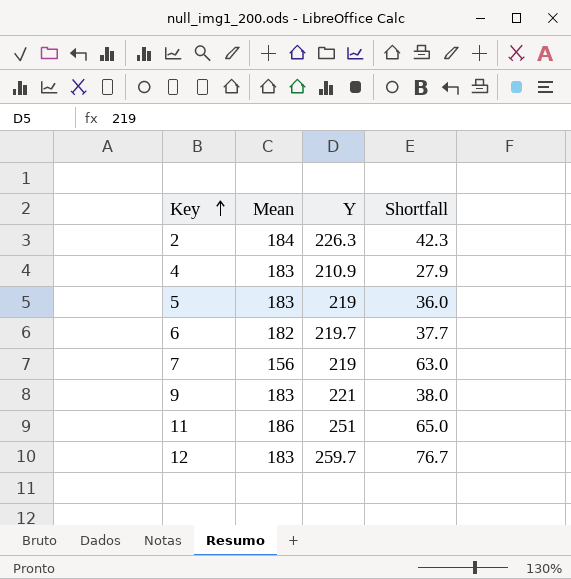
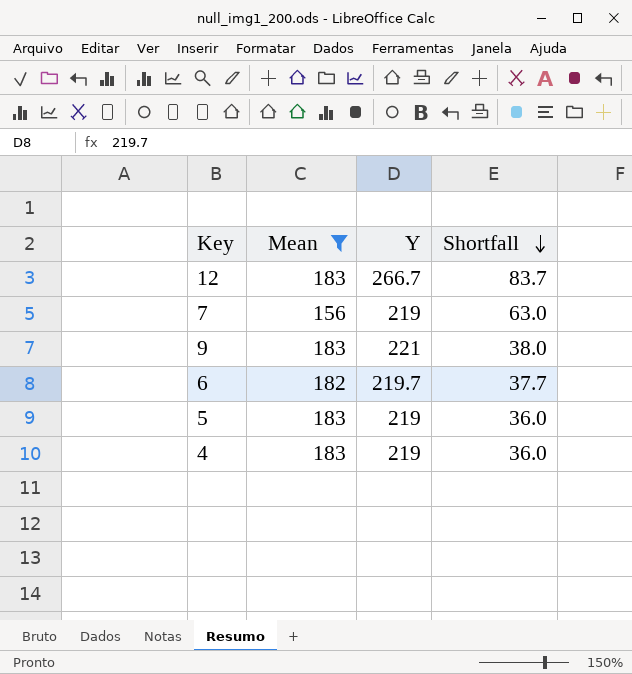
filter: none -> Mean <= 183
row order: Key ascending -> Shortfall descending
12 | Y: 259.7 -> 266.7
12 | Shortfall: 76.7 -> 83.7
4 | Y: 210.9 -> 219
4 | Shortfall: 27.9 -> 36.0

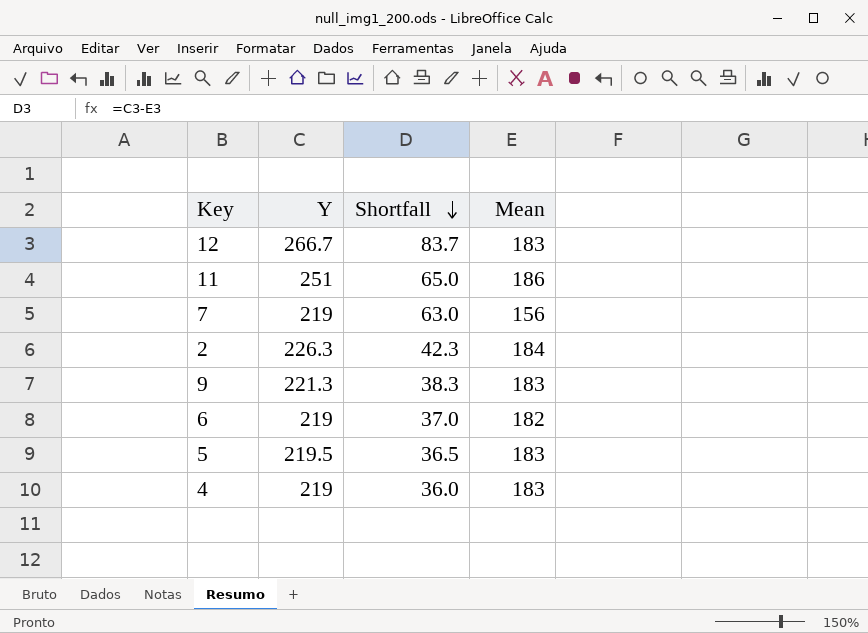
filter: Mean <= 183 -> none
column Mean | position: 2 -> 4
9 | Y: 221 -> 221.3
9 | Shortfall: 38.0 -> 38.3
6 | Y: 219.7 -> 219
6 | Shortfall: 37.7 -> 37.0
5 | Y: 219 -> 219.5
5 | Shortfall: 36.0 -> 36.5

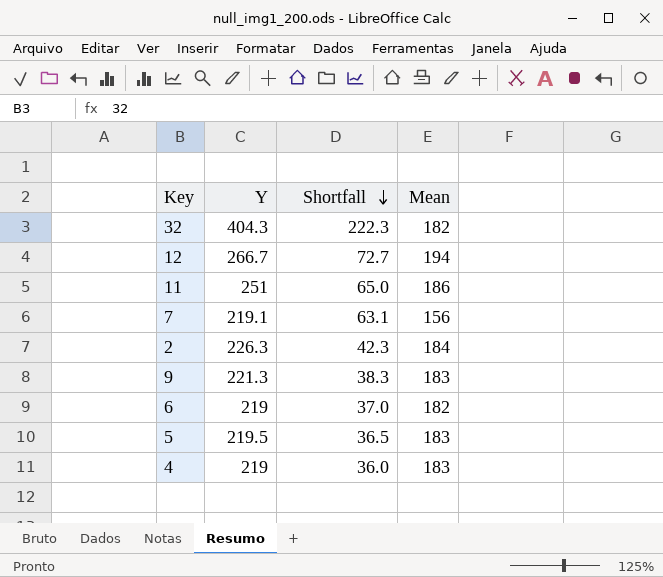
row 32: none -> 404.3 | 222.3 | 182
12 | Shortfall: 83.7 -> 72.7
12 | Mean: 183 -> 194
7 | Y: 219 -> 219.1
7 | Shortfall: 63.0 -> 63.1

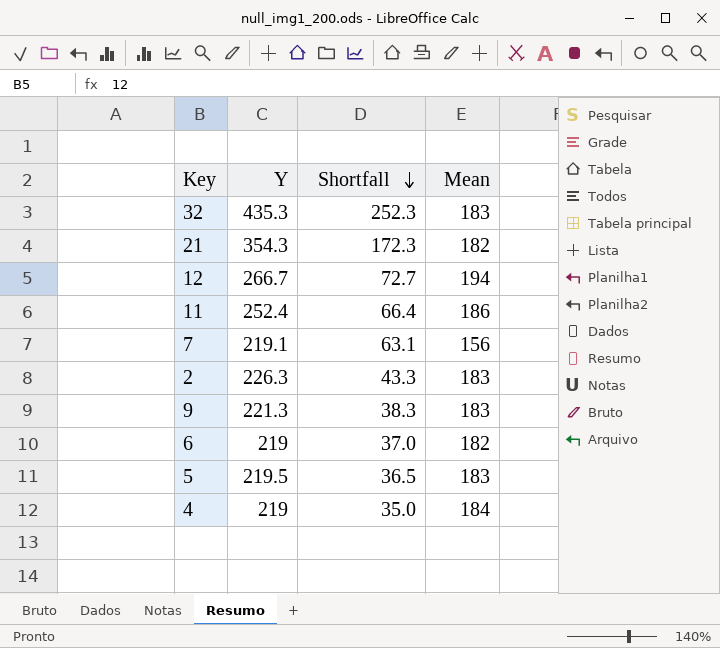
32 | Y: 404.3 -> 435.3
32 | Shortfall: 222.3 -> 252.3
32 | Mean: 182 -> 183
row 21: none -> 354.3 | 172.3 | 182
11 | Y: 251 -> 252.4
11 | Shortfall: 65.0 -> 66.4
2 | Shortfall: 42.3 -> 43.3
2 | Mean: 184 -> 183
4 | Shortfall: 36.0 -> 35.0
4 | Mean: 183 -> 184

